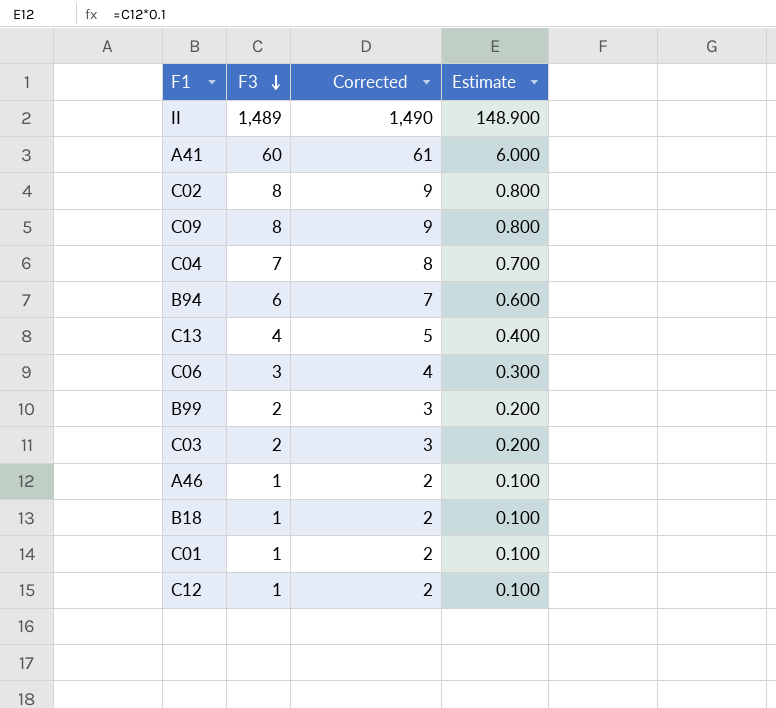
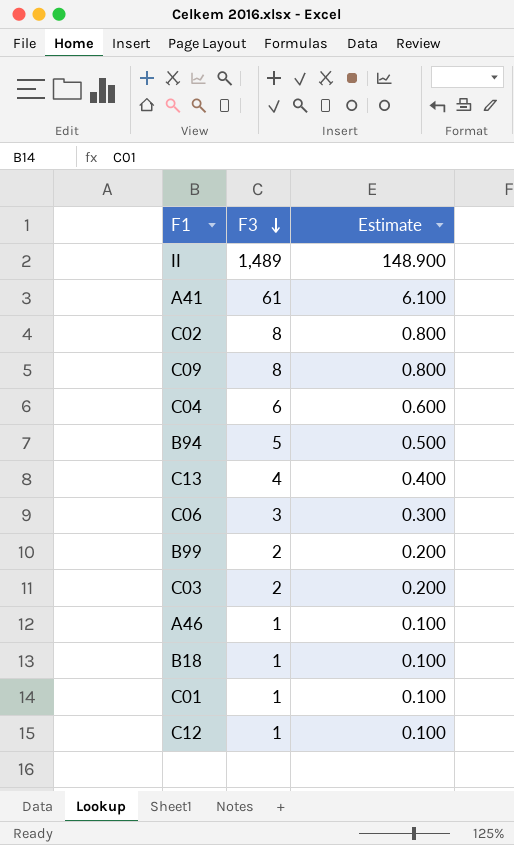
column Corrected | formula: [F3] + 1 -> none
A41 | F3: 60 -> 61
A41 | Estimate: 6.000 -> 6.100
C04 | F3: 7 -> 6
C04 | Estimate: 0.700 -> 0.600
B94 | F3: 6 -> 5
B94 | Estimate: 0.600 -> 0.500

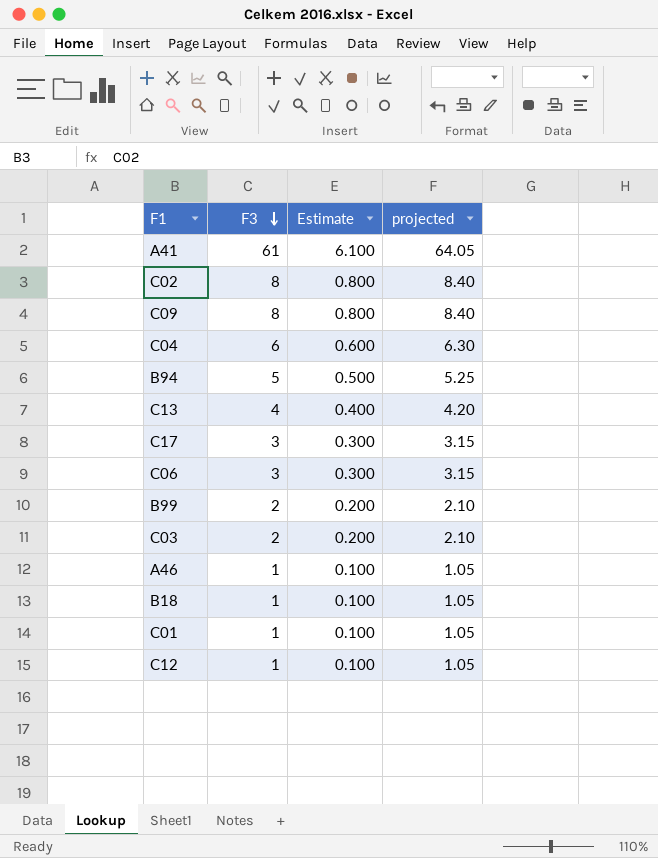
column projected | formula: none -> [F3] * 1.05
row II: 1,489 | 148.900 -> none
row C17: none -> 3 | 0.300 | 3.15

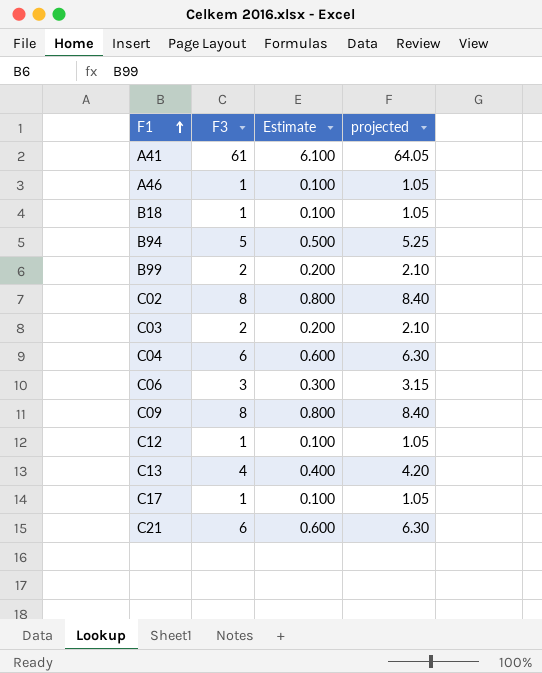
row order: F3 descending -> F1 ascending
row C01: 1 | 0.100 | 1.05 -> none
C17 | F3: 3 -> 1
C17 | Estimate: 0.300 -> 0.100
C17 | projected: 3.15 -> 1.05
row C21: none -> 6 | 0.600 | 6.30

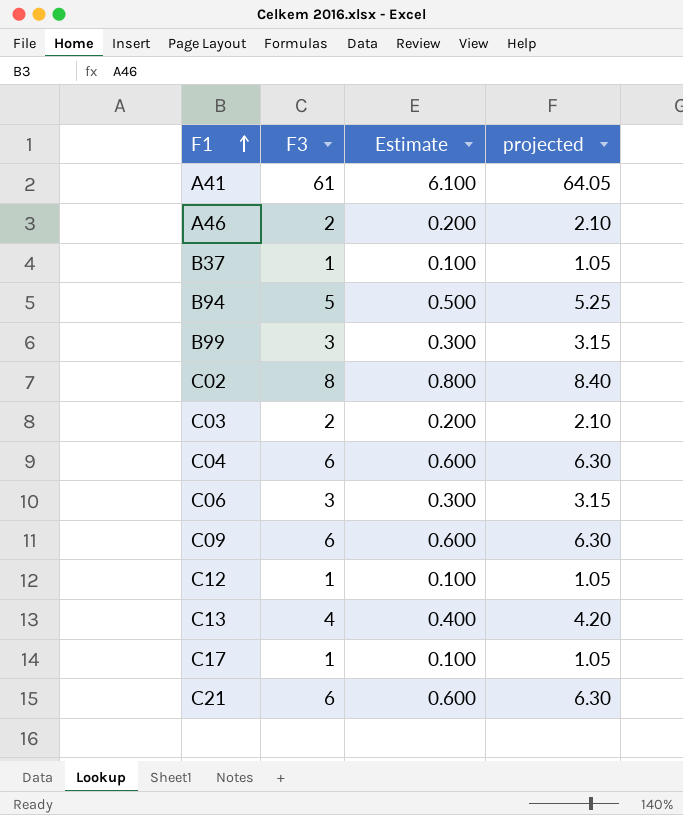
row B18: 1 | 0.100 | 1.05 -> none
A46 | F3: 1 -> 2
A46 | Estimate: 0.100 -> 0.200
A46 | projected: 1.05 -> 2.10
row B37: none -> 1 | 0.100 | 1.05
B99 | F3: 2 -> 3
B99 | Estimate: 0.200 -> 0.300
B99 | projected: 2.10 -> 3.15
C09 | F3: 8 -> 6
C09 | Estimate: 0.800 -> 0.600
C09 | projected: 8.40 -> 6.30

